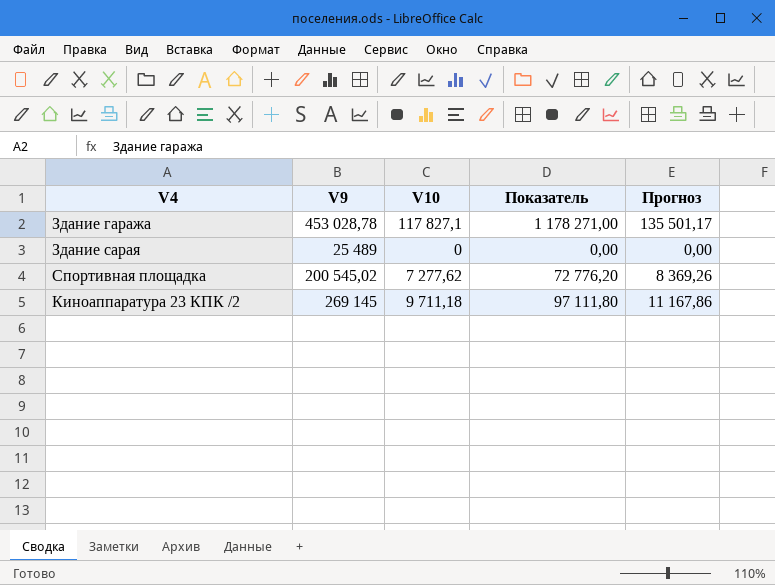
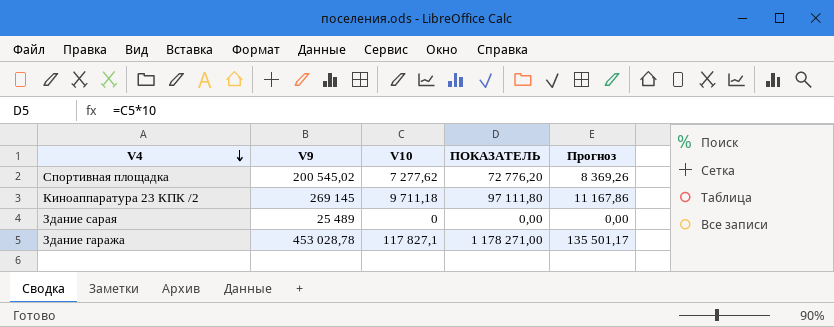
row order: none -> V4 descending
column name: Показатель -> ПОКАЗАТЕЛЬ

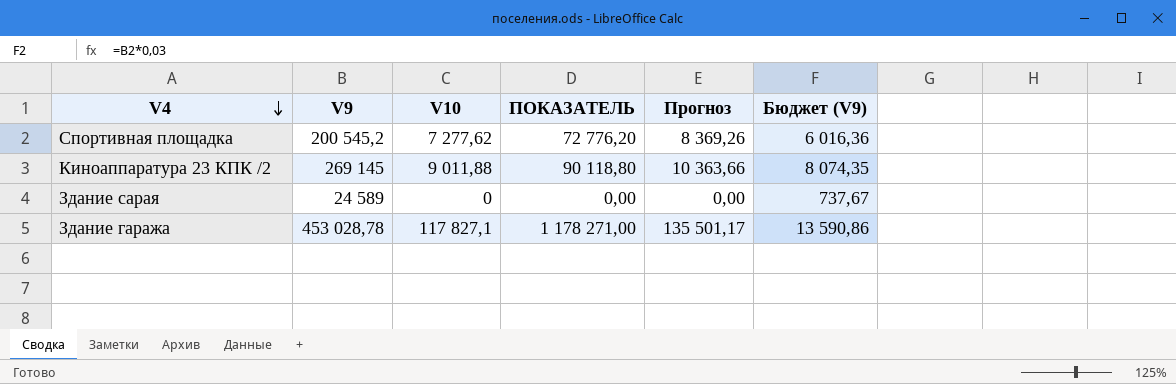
column Бюджет (V9) | formula: none -> [V9] * 0,03
Спортивная площадка | V9: 200 545,02 -> 200 545,2
Киноаппаратура 23 КПК /2 | V10: 9 711,18 -> 9 011,88
Киноаппаратура 23 КПК /2 | ПОКАЗАТЕЛЬ: 97 111,80 -> 90 118,80
Киноаппаратура 23 КПК /2 | Прогноз: 11 167,86 -> 10 363,66
Здание сарая | V9: 25 489 -> 24 589

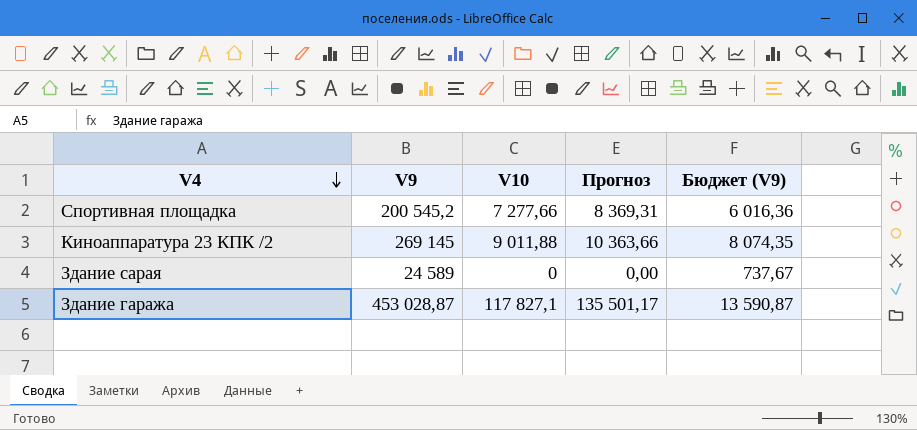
column ПОКАЗАТЕЛЬ | formula: [V10] * 10 -> none
Спортивная площадка | V10: 7 277,62 -> 7 277,66
Спортивная площадка | Прогноз: 8 369,26 -> 8 369,31
Здание гаража | V9: 453 028,78 -> 453 028,87
Здание гаража | Бюджет (V9): 13 590,86 -> 13 590,87

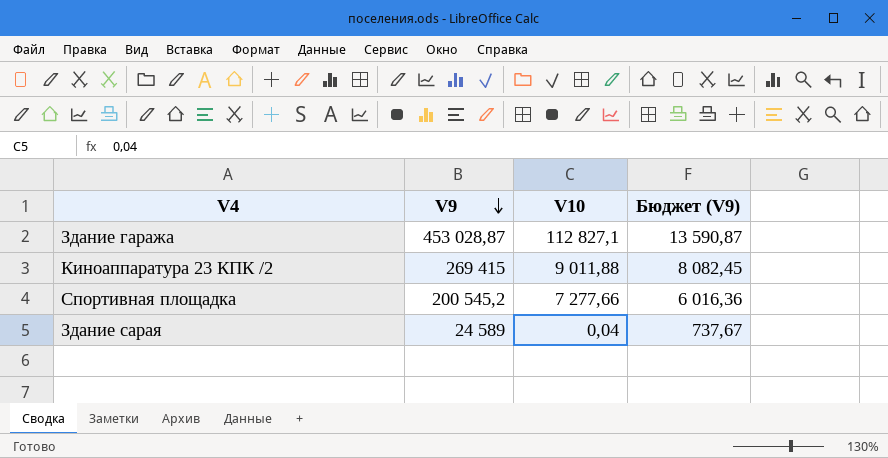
row order: V4 descending -> V9 descending
column Прогноз | formula: [V10] * 1,15 -> none
Здание гаража | V10: 117 827,1 -> 112 827,1
Киноаппаратура 23 КПК /2 | V9: 269 145 -> 269 415
Киноаппаратура 23 КПК /2 | Бюджет (V9): 8 074,35 -> 8 082,45
Здание сарая | V10: 0 -> 0,04

